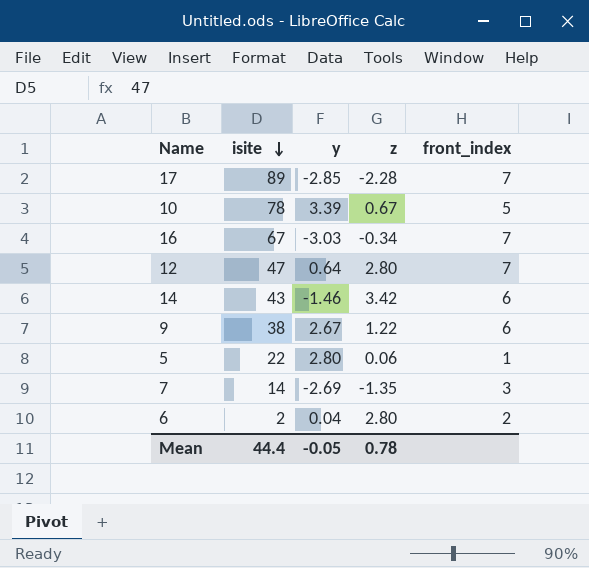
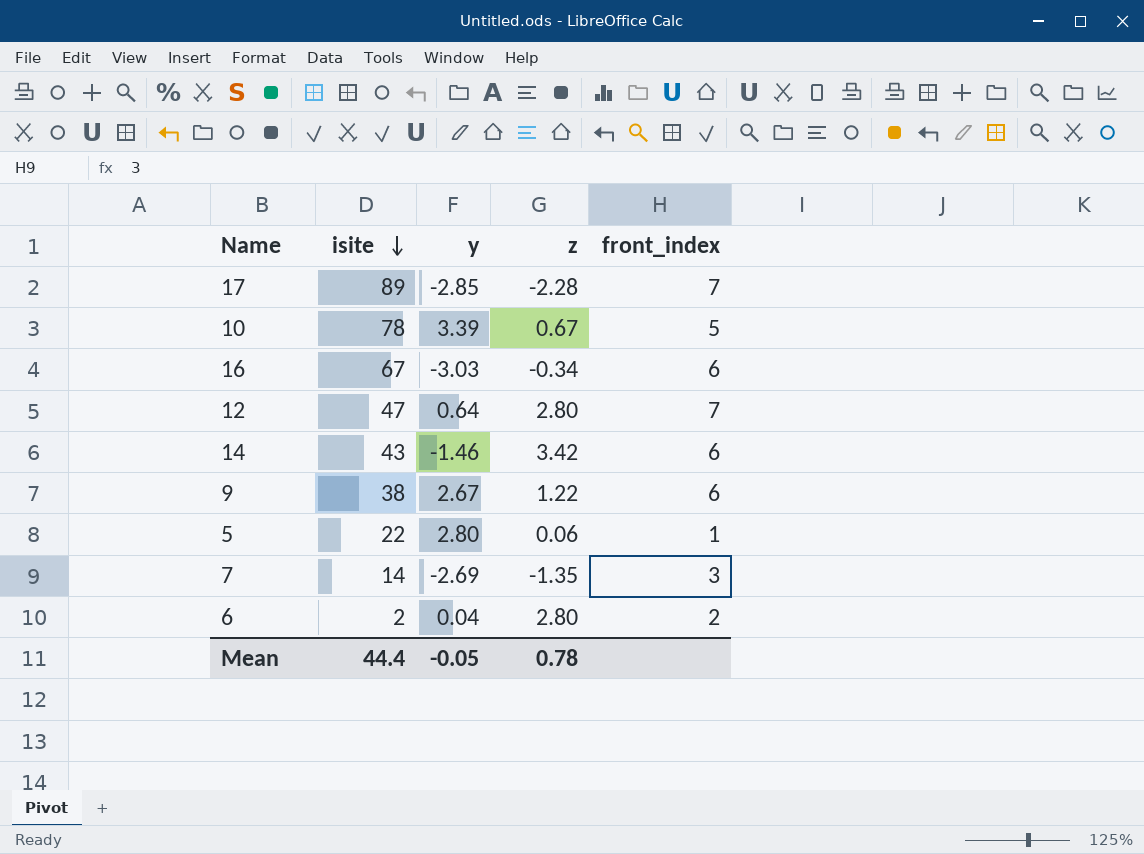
16 | front_index: 7 -> 6

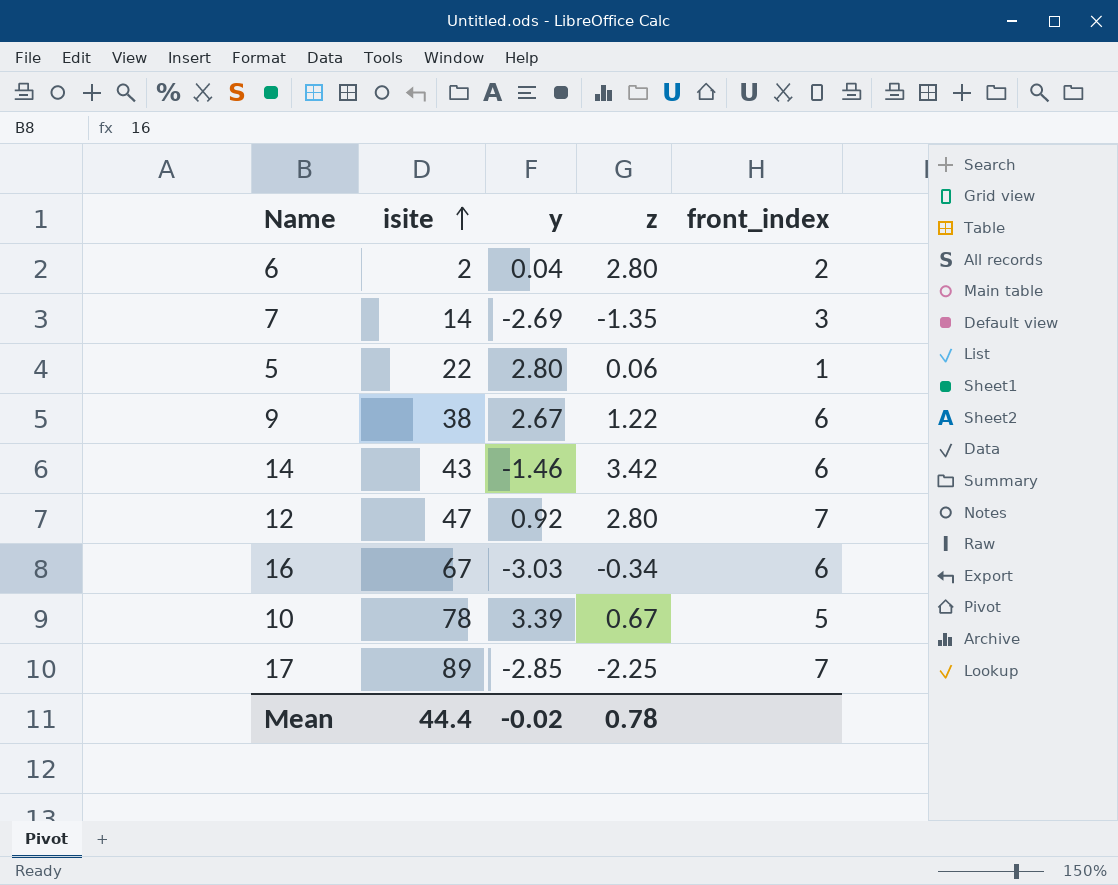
row order: isite descending -> isite ascending
12 | y: 0.64 -> 0.92
17 | z: -2.28 -> -2.25
Mean | y: -0.05 -> -0.02

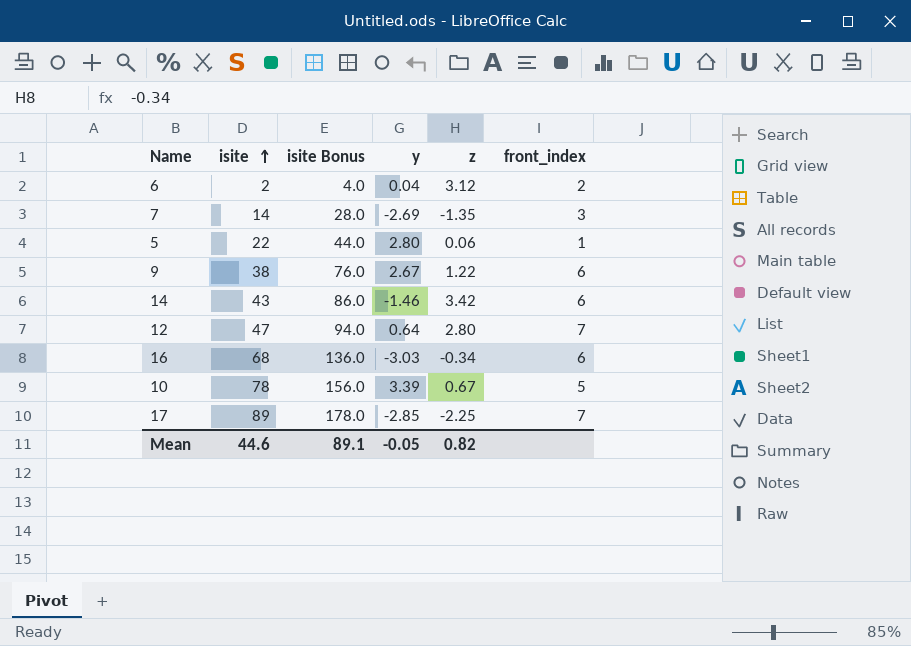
column isite Bonus | formula: none -> [isite] * 2
6 | z: 2.80 -> 3.12
12 | y: 0.92 -> 0.64
16 | isite: 67 -> 68
Mean | isite: 44.4 -> 44.6
Mean | y: -0.02 -> -0.05
Mean | z: 0.78 -> 0.82

